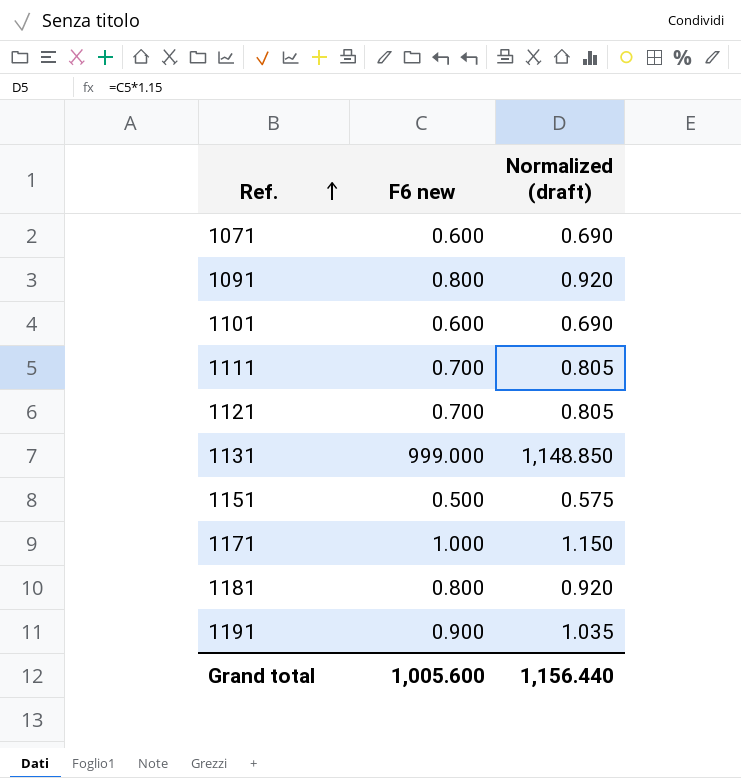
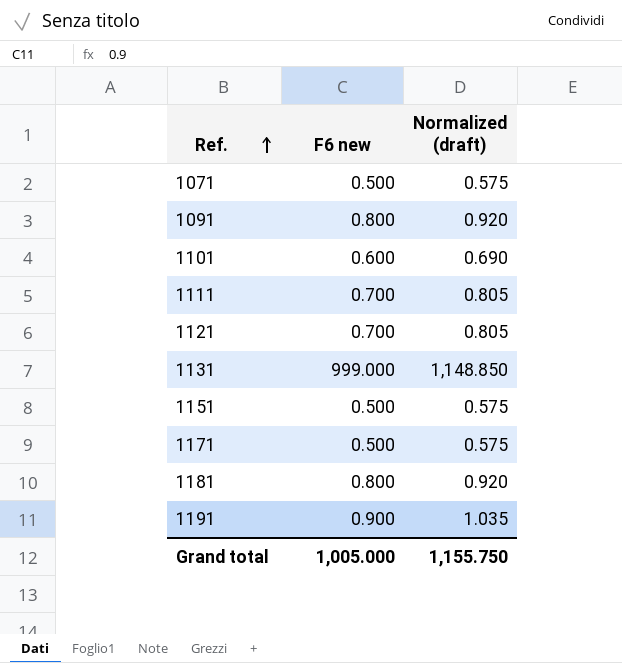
1071 | F6 new: 0.600 -> 0.500
1071 | Normalized (draft): 0.690 -> 0.575
1171 | F6 new: 1.000 -> 0.500
1171 | Normalized (draft): 1.150 -> 0.575
Grand total | F6 new: 1,005.600 -> 1,005.000
Grand total | Normalized (draft): 1,156.440 -> 1,155.750

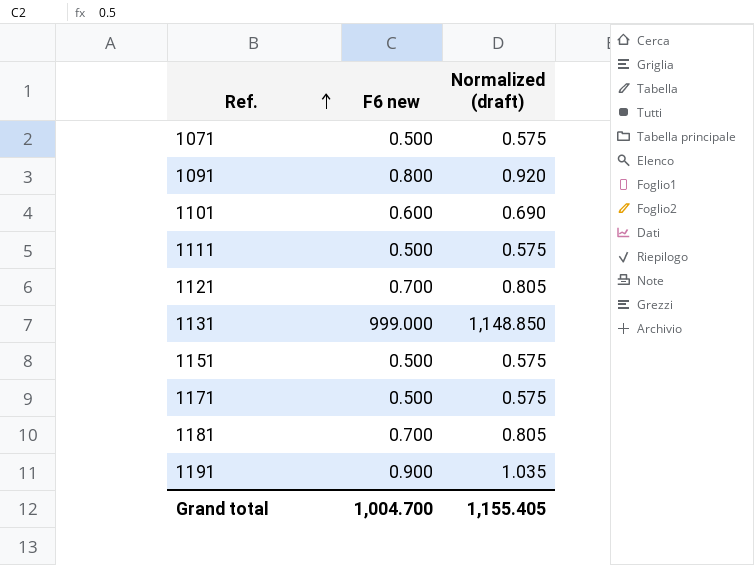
1111 | F6 new: 0.700 -> 0.500
1111 | Normalized (draft): 0.805 -> 0.575
1181 | F6 new: 0.800 -> 0.700
1181 | Normalized (draft): 0.920 -> 0.805
Grand total | F6 new: 1,005.000 -> 1,004.700
Grand total | Normalized (draft): 1,155.750 -> 1,155.405

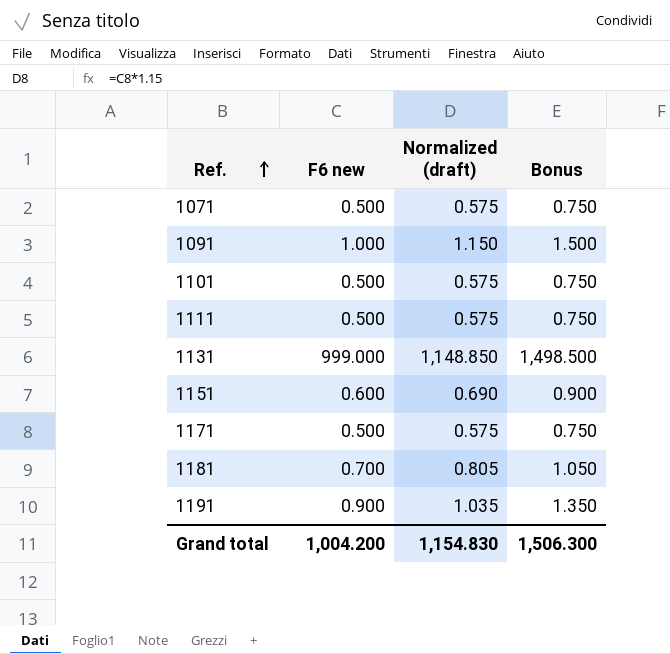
column Bonus | formula: none -> [F6 new] * 1.5
row 1121: 0.700 | 0.805 -> none
1091 | F6 new: 0.800 -> 1.000
1091 | Normalized (draft): 0.920 -> 1.150
1101 | F6 new: 0.600 -> 0.500
1101 | Normalized (draft): 0.690 -> 0.575
1151 | F6 new: 0.500 -> 0.600
1151 | Normalized (draft): 0.575 -> 0.690
Grand total | F6 new: 1,004.700 -> 1,004.200
Grand total | Normalized (draft): 1,155.405 -> 1,154.830

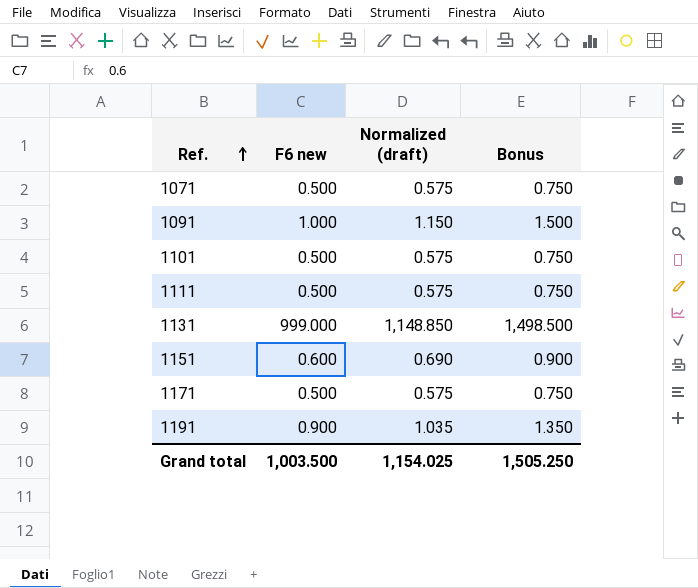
row 1181: 0.700 | 0.805 | 1.050 -> none
Grand total | F6 new: 1,004.200 -> 1,003.500
Grand total | Normalized (draft): 1,154.830 -> 1,154.025
Grand total | Bonus: 1,506.300 -> 1,505.250

